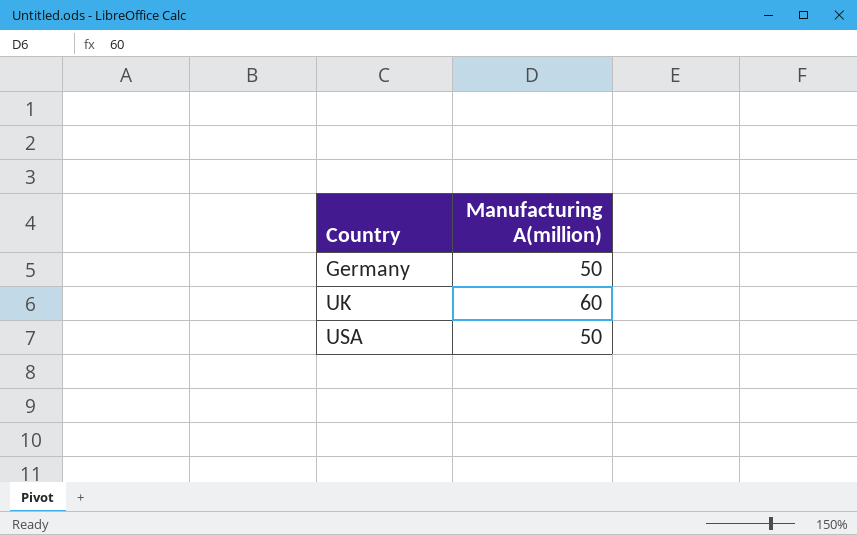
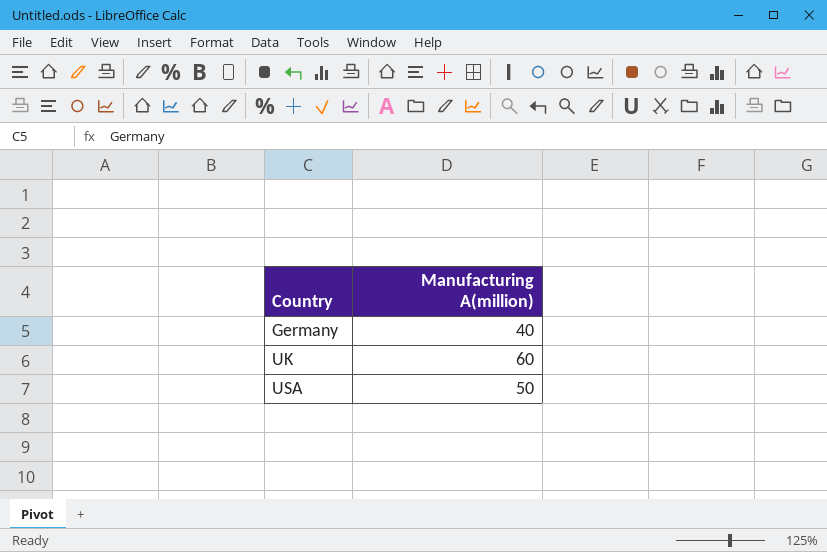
Germany | Manufacturing A(million): 50 -> 40

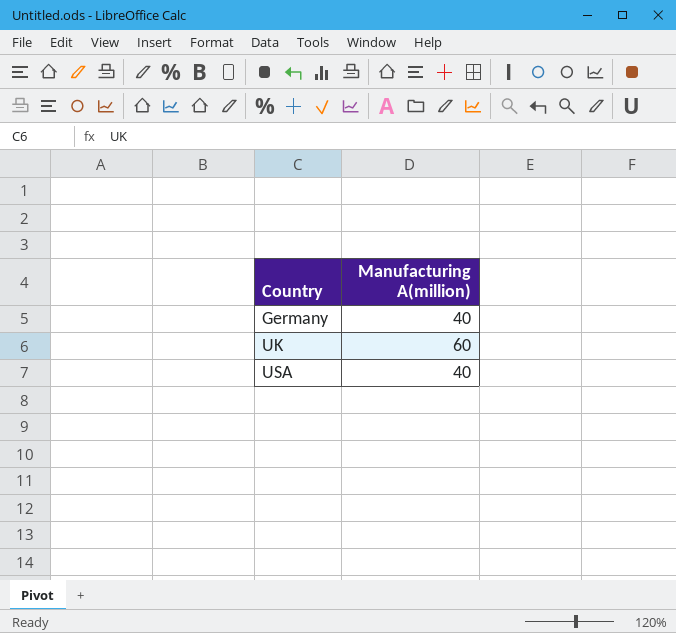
USA | Manufacturing A(million): 50 -> 40

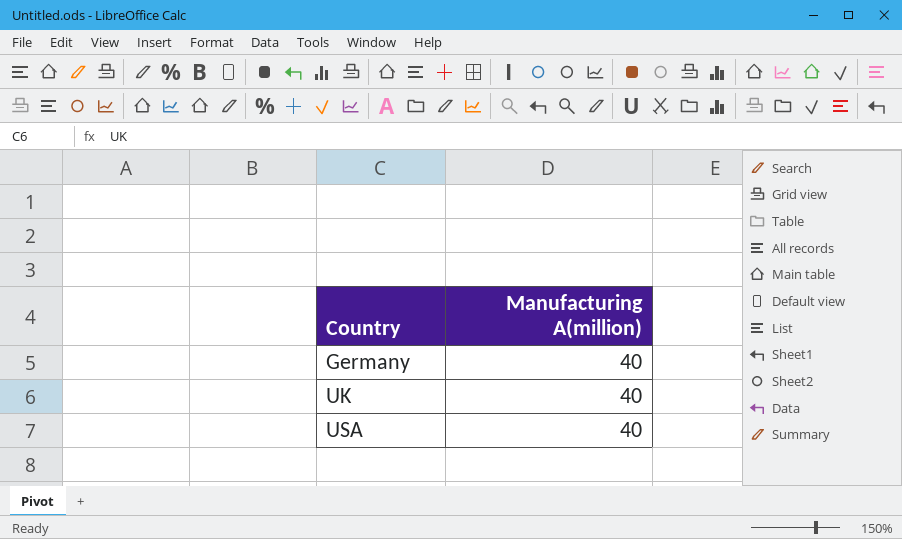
UK | Manufacturing A(million): 60 -> 40

